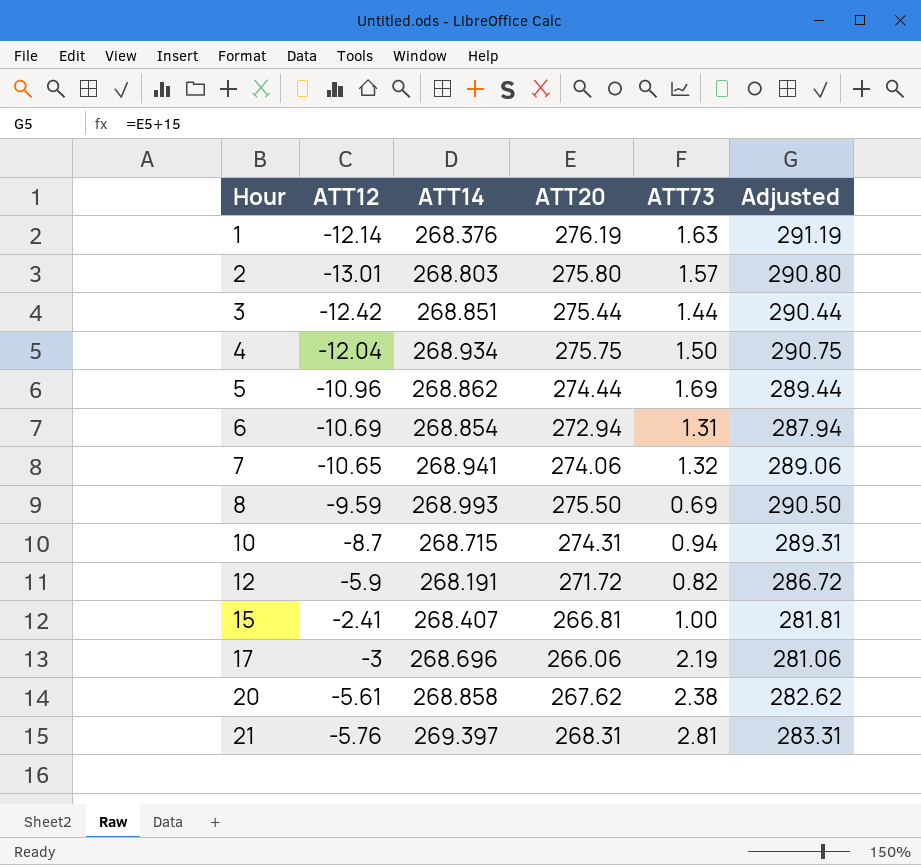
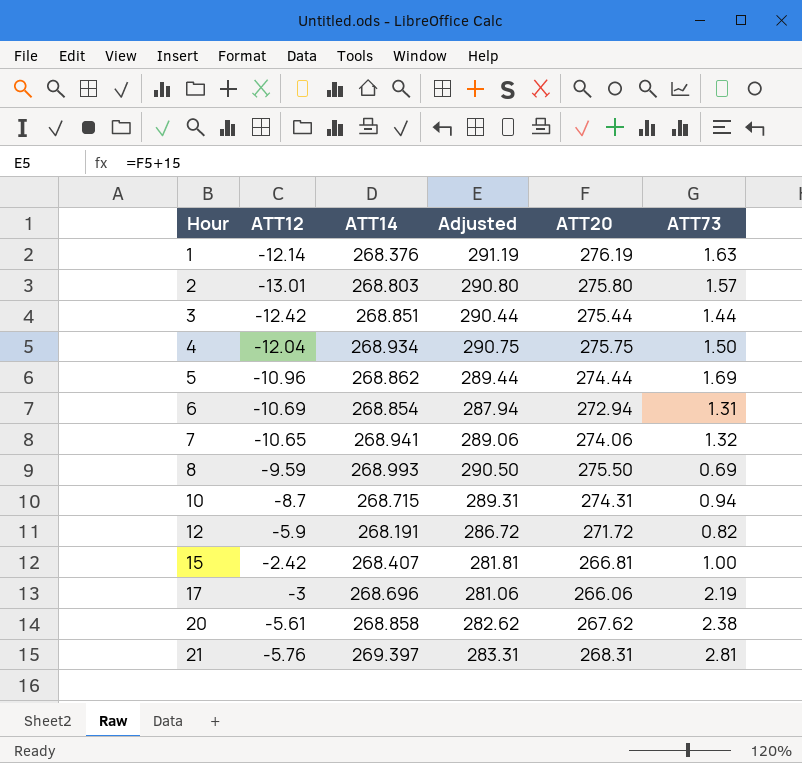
column Adjusted | position: 6 -> 4
15 | ATT12: -2.41 -> -2.42

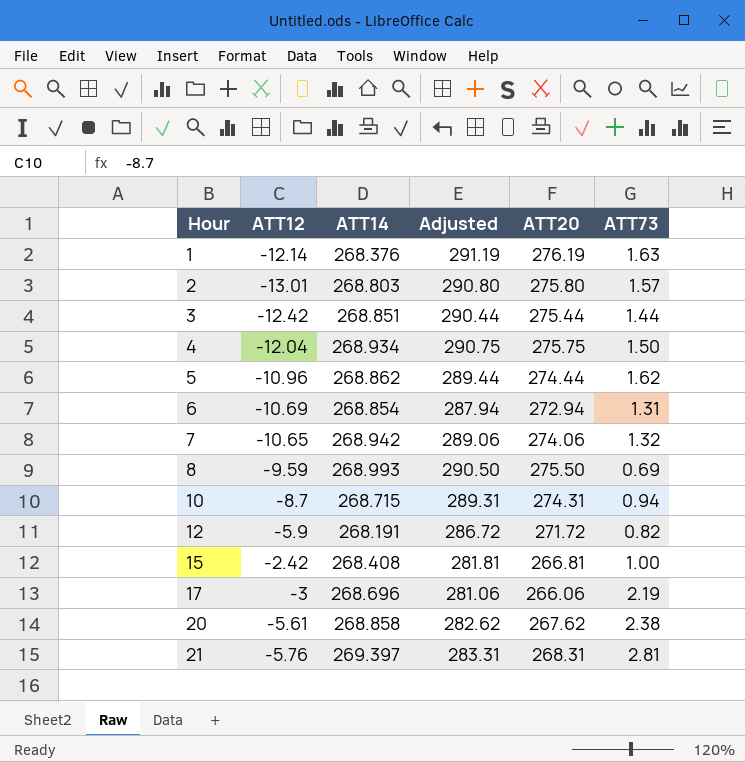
5 | ATT73: 1.69 -> 1.62
7 | ATT14: 268.941 -> 268.942
15 | ATT14: 268.407 -> 268.408

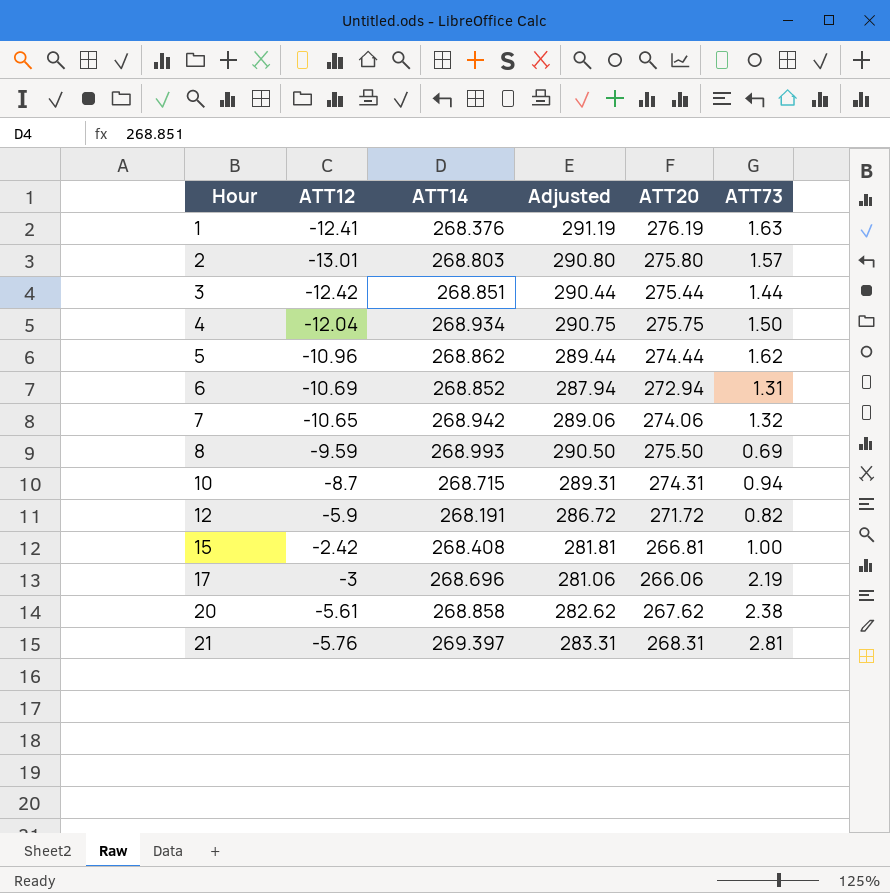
1 | ATT12: -12.14 -> -12.41
6 | ATT14: 268.854 -> 268.852

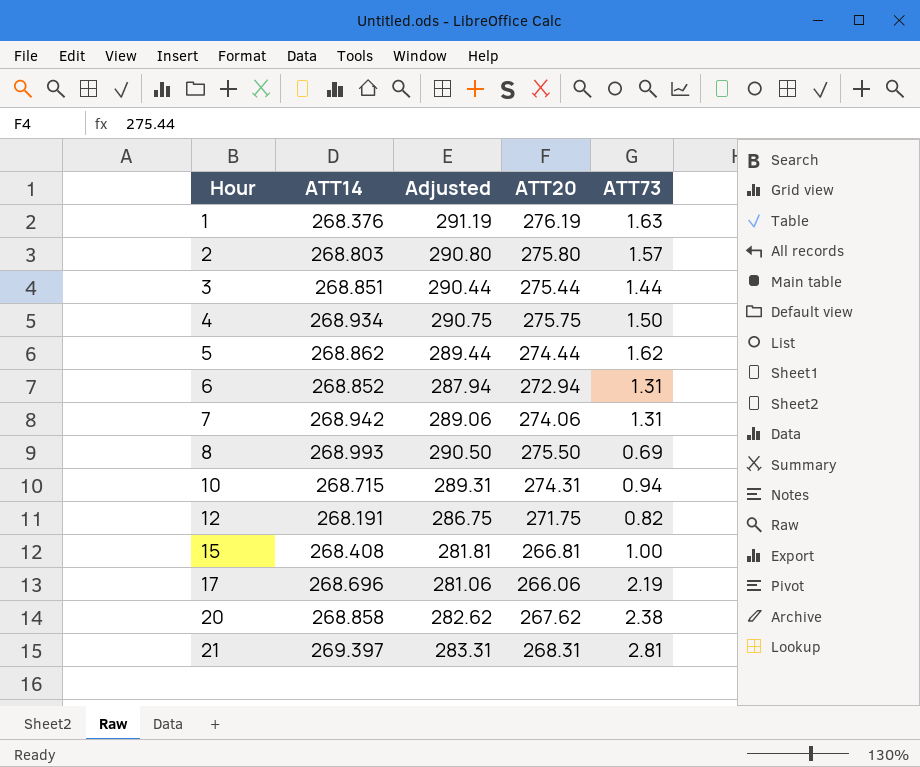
column ATT12 | position: 2 -> none
7 | ATT73: 1.32 -> 1.31
12 | Adjusted: 286.72 -> 286.75
12 | ATT20: 271.72 -> 271.75

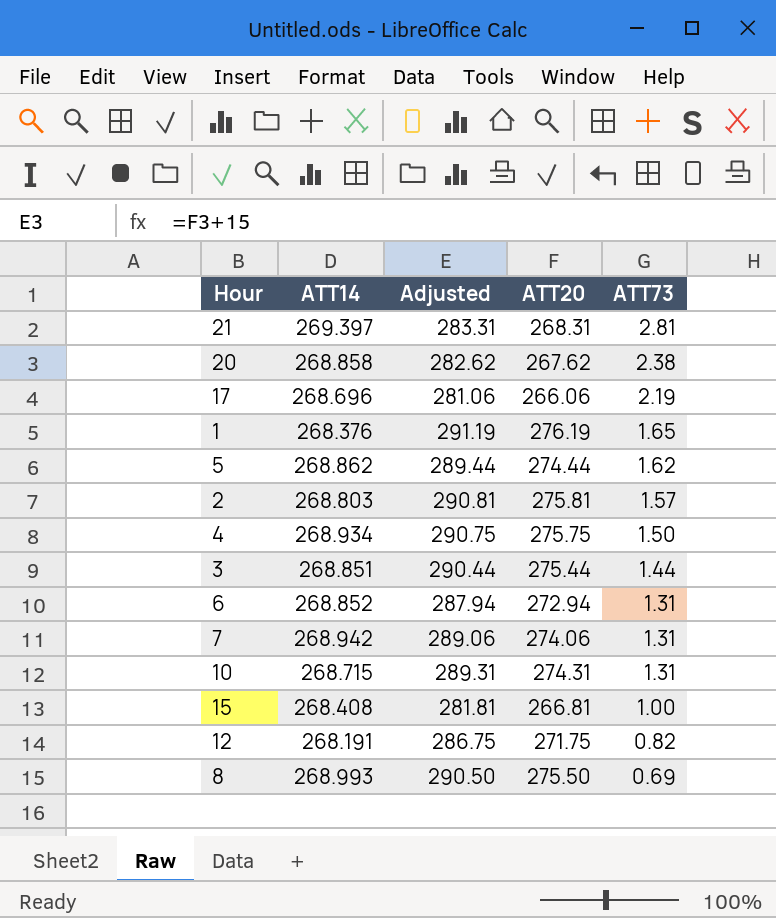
row order: Hour ascending -> ATT73 descending
1 | ATT73: 1.63 -> 1.65
2 | Adjusted: 290.80 -> 290.81
2 | ATT20: 275.80 -> 275.81
10 | ATT73: 0.94 -> 1.31

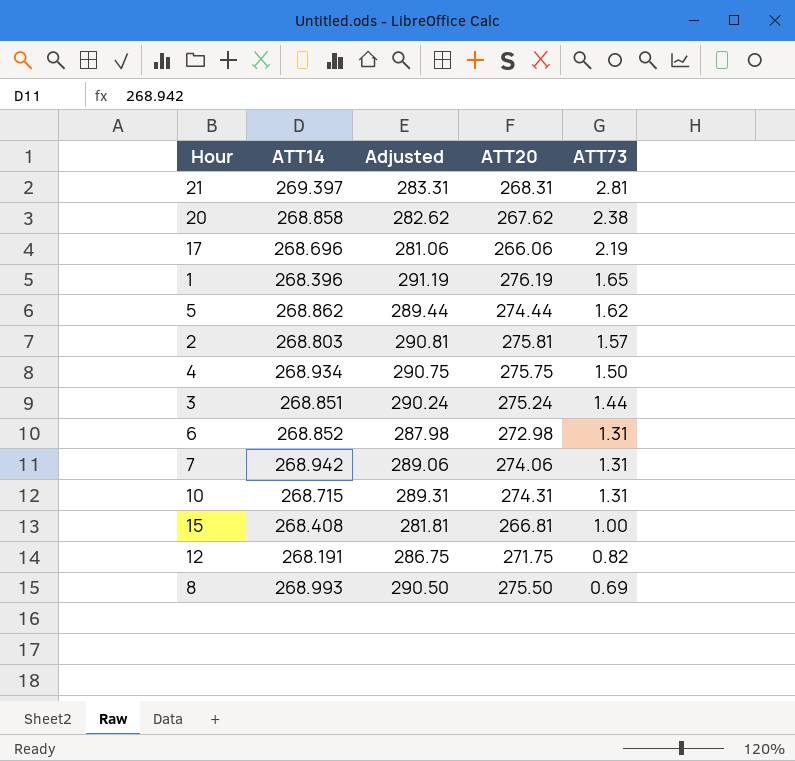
1 | ATT14: 268.376 -> 268.396
3 | Adjusted: 290.44 -> 290.24
3 | ATT20: 275.44 -> 275.24
6 | Adjusted: 287.94 -> 287.98
6 | ATT20: 272.94 -> 272.98

